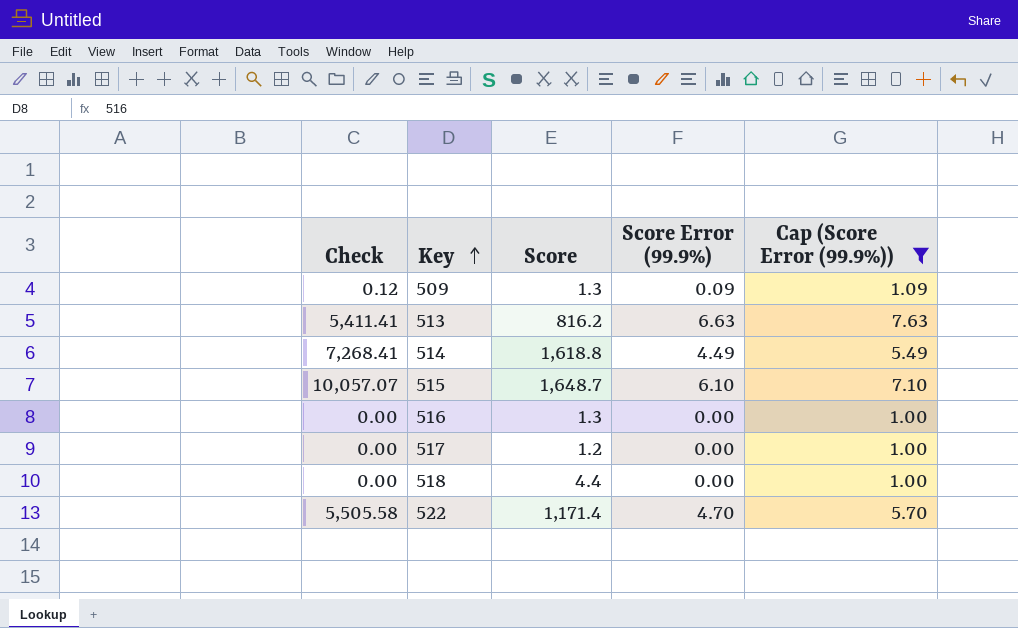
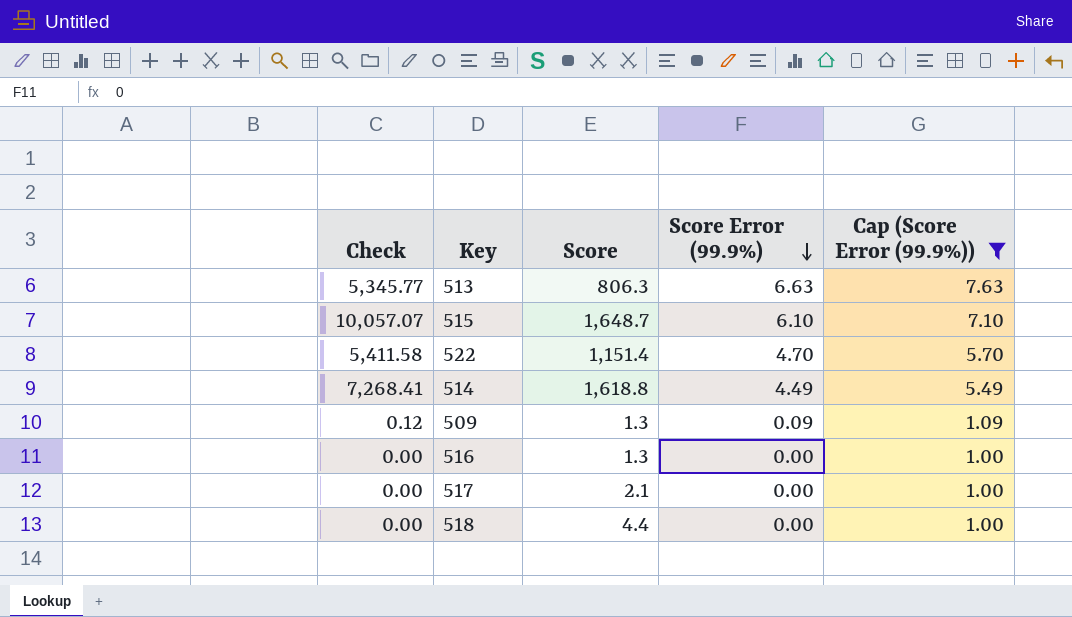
row order: Key ascending -> Score Error (99.9%) descending
513 | Check: 5,411.41 -> 5,345.77
513 | Score: 816.2 -> 806.3
522 | Check: 5,505.58 -> 5,411.58
522 | Score: 1,171.4 -> 1,151.4
517 | Score: 1.2 -> 2.1

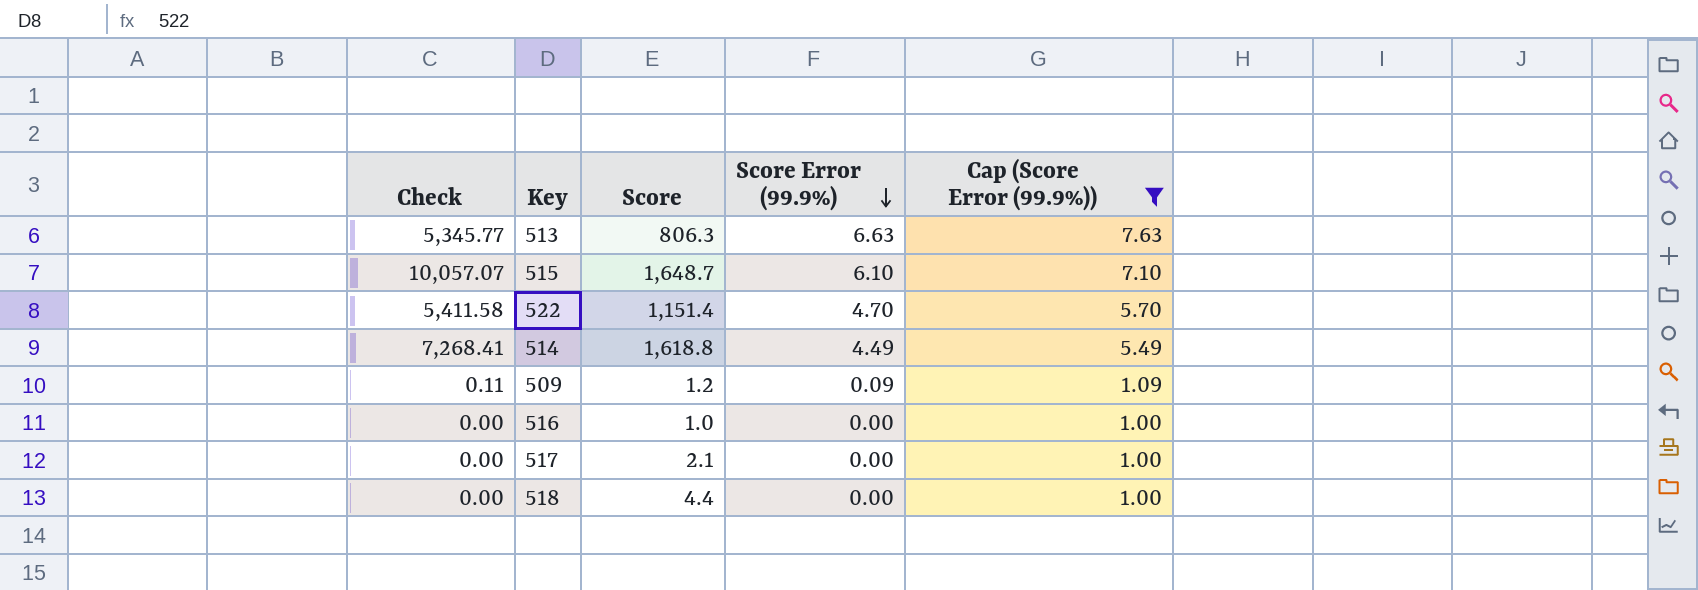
509 | Check: 0.12 -> 0.11
509 | Score: 1.3 -> 1.2
516 | Score: 1.3 -> 1.0

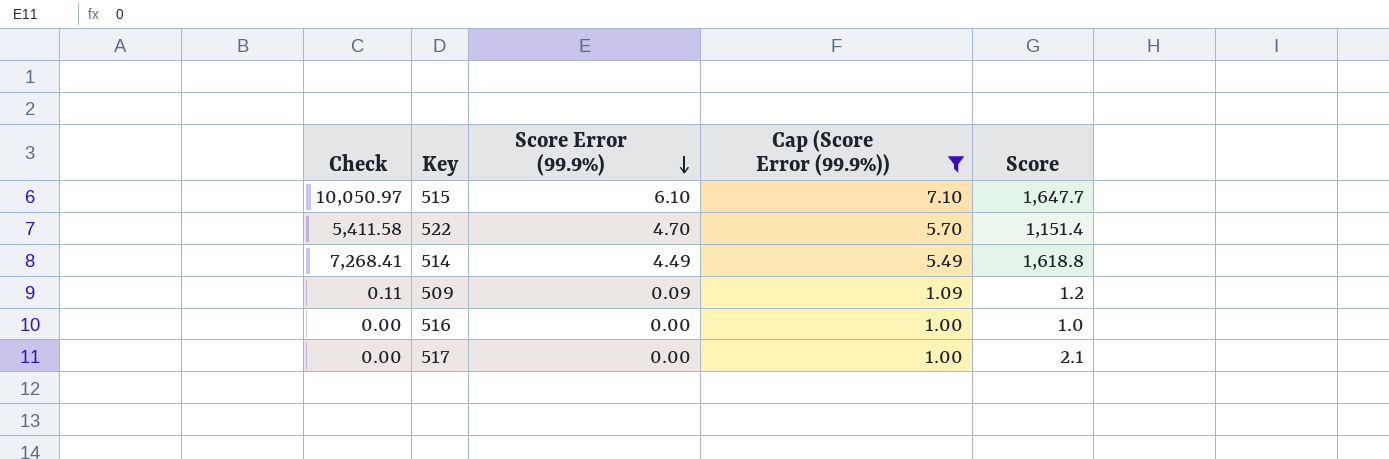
column Score | position: 3 -> 5
row 513: 5,345.77 | 806.3 | 6.63 | 7.63 -> none
row 518: 0.00 | 4.4 | 0.00 | 1.00 -> none
515 | Check: 10,057.07 -> 10,050.97
515 | Score: 1,648.7 -> 1,647.7

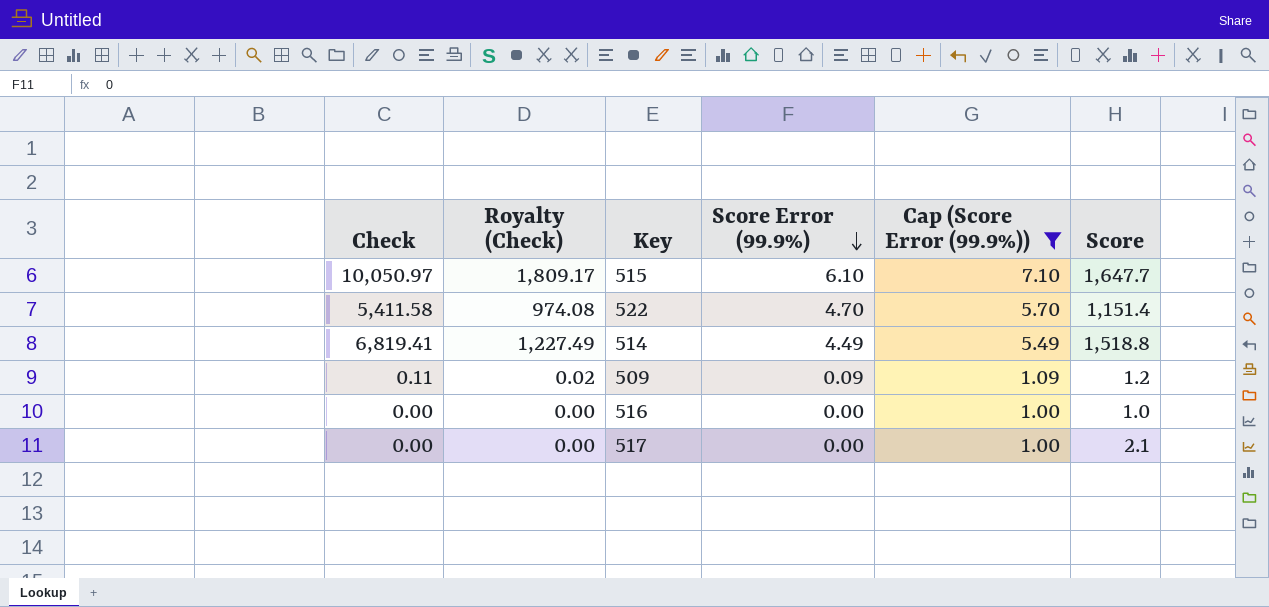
column Royalty (Check) | formula: none -> [Check] * 0.18
514 | Check: 7,268.41 -> 6,819.41
514 | Score: 1,618.8 -> 1,518.8

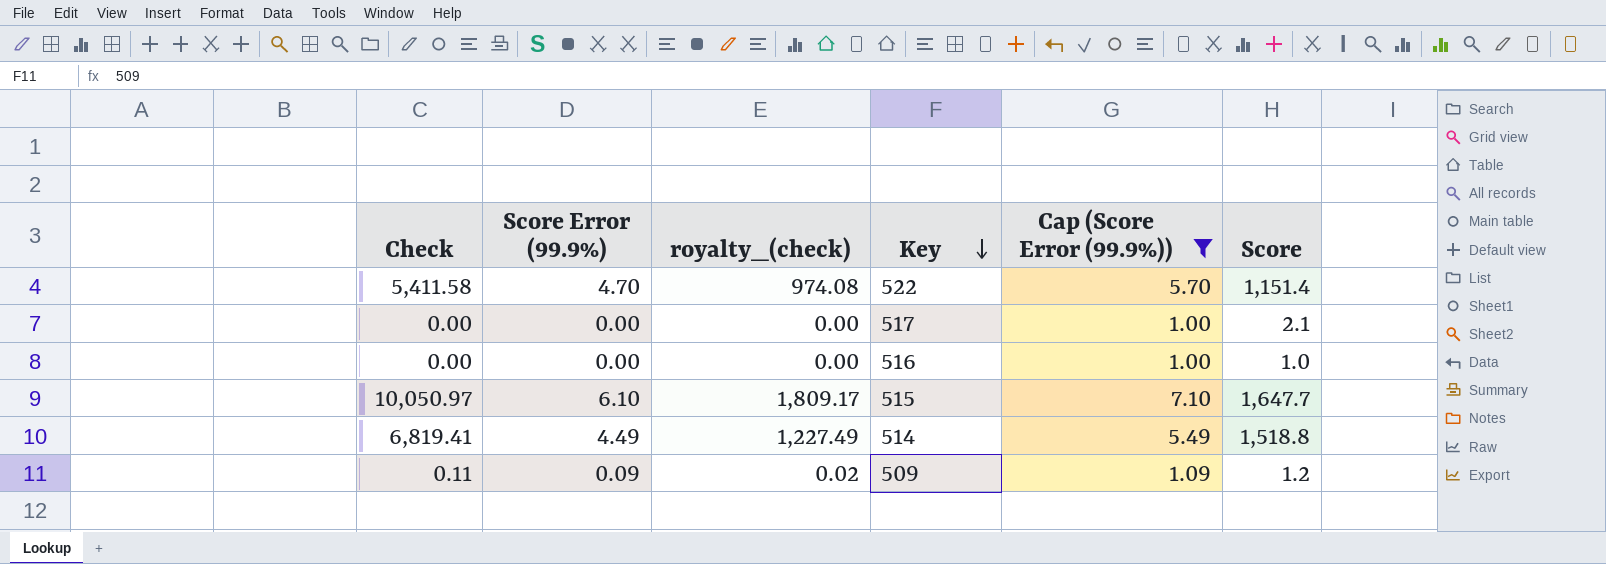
row order: Score Error (99.9%) descending -> Key descending
column Score Error (99.9%) | position: 4 -> 2
column name: Royalty (Check) -> royalty_(check)

